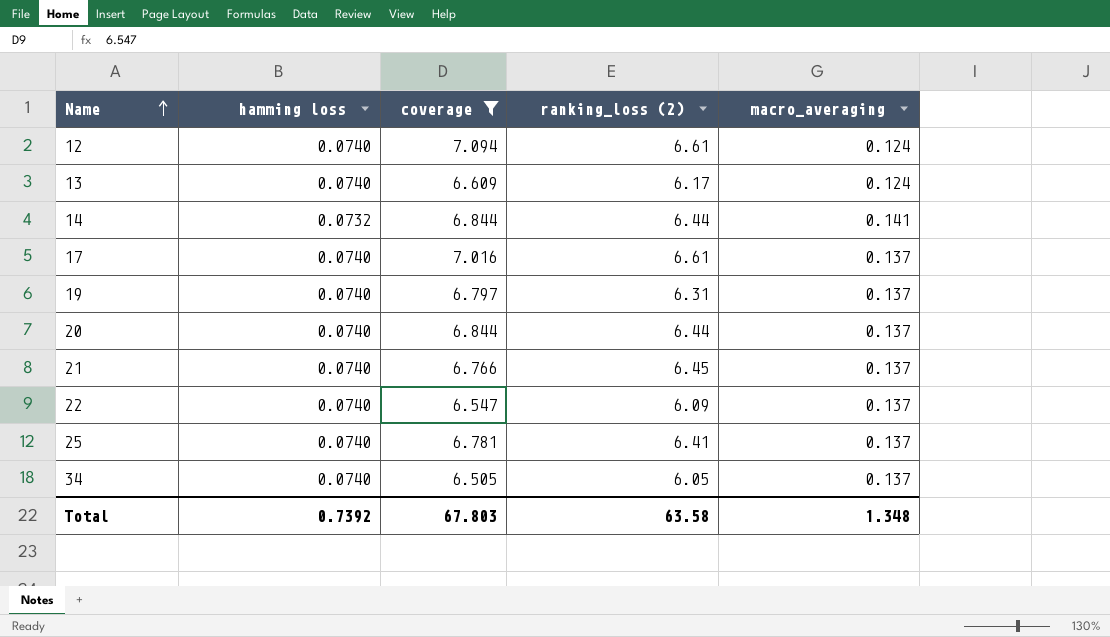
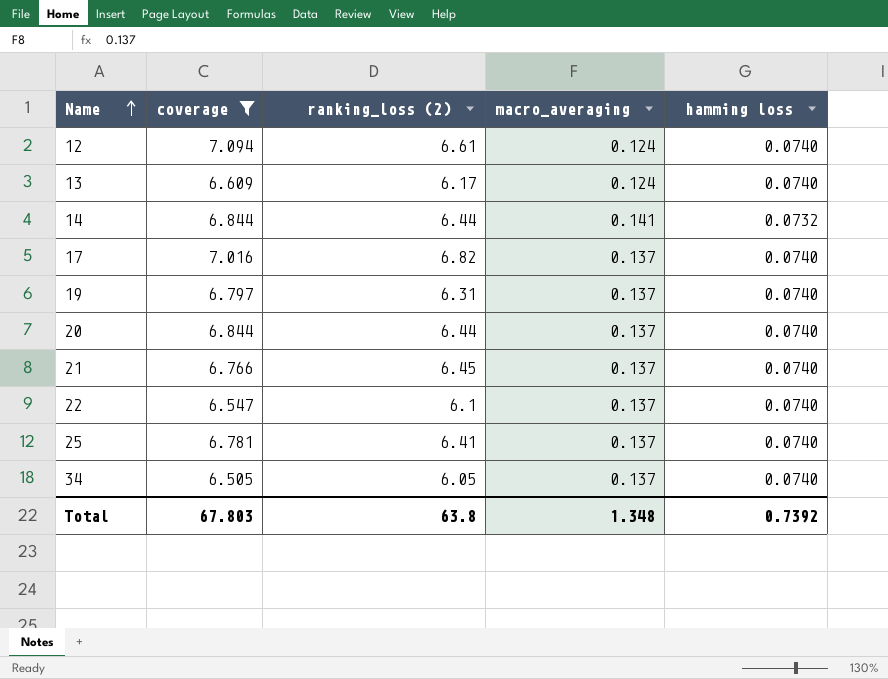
column hamming loss | position: 2 -> 5
17 | ranking_loss (2): 6.61 -> 6.82
22 | ranking_loss (2): 6.09 -> 6.1
Total | ranking_loss (2): 63.58 -> 63.8

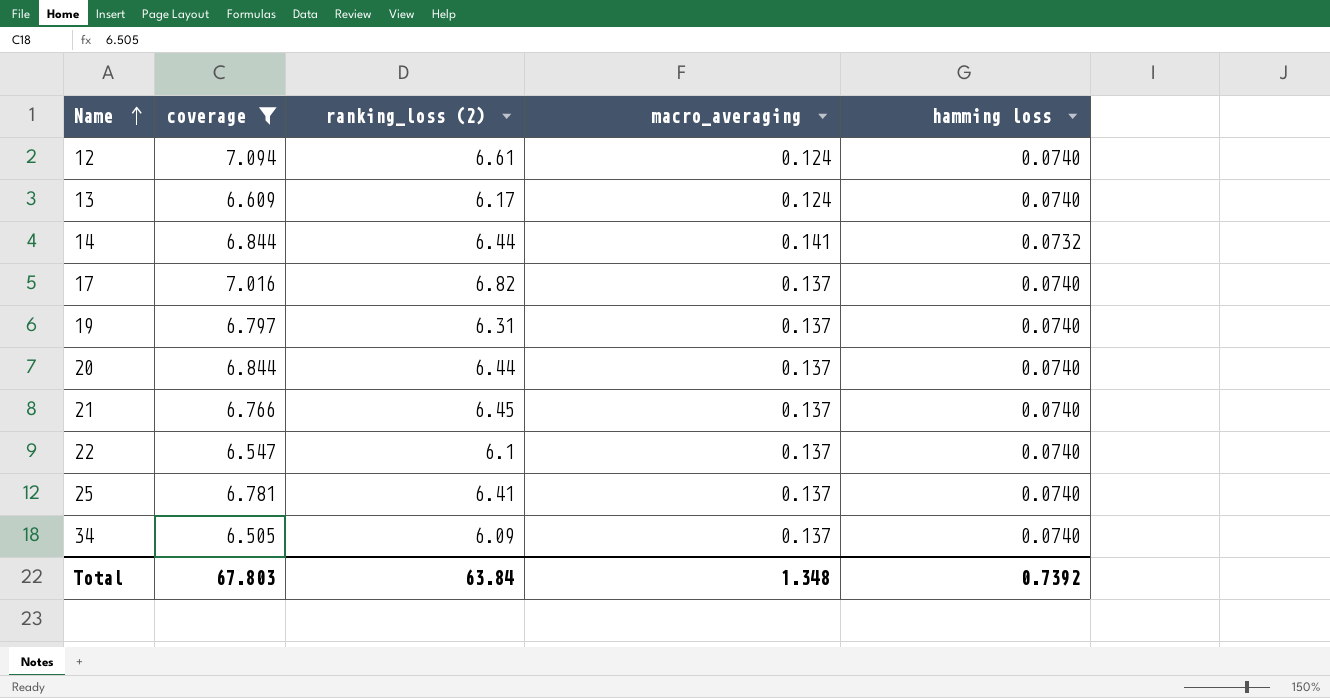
34 | ranking_loss (2): 6.05 -> 6.09
Total | ranking_loss (2): 63.8 -> 63.84

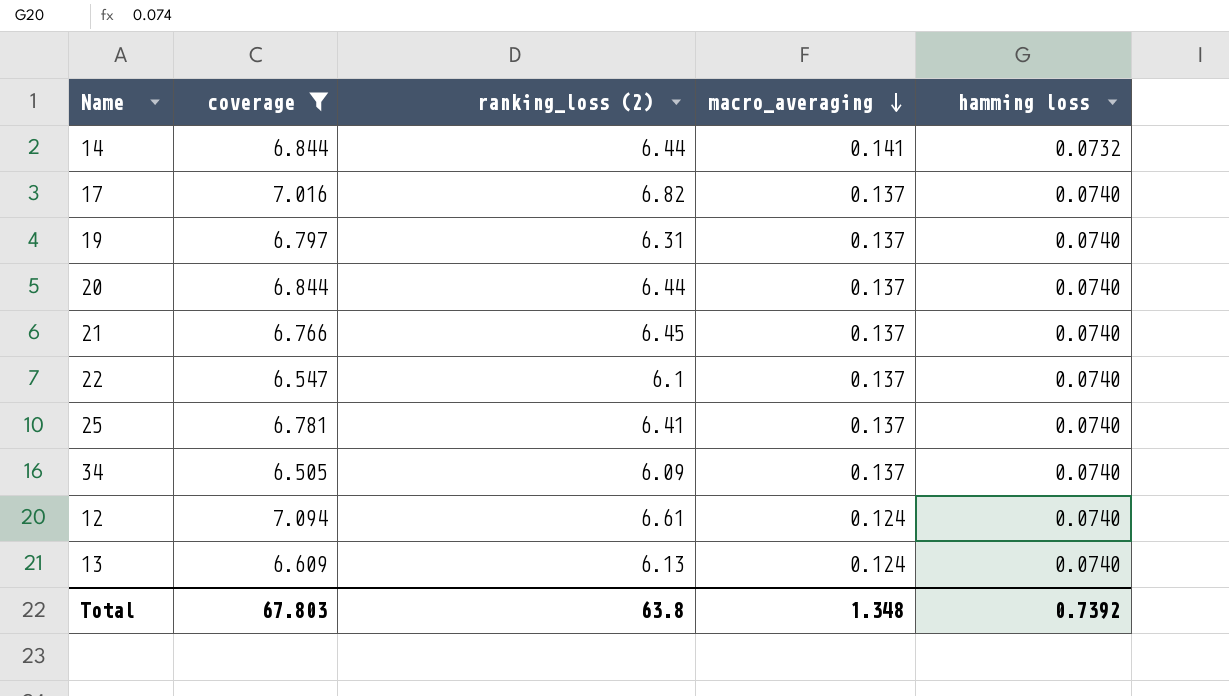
row order: Name ascending -> macro_averaging descending
13 | ranking_loss (2): 6.17 -> 6.13
Total | ranking_loss (2): 63.84 -> 63.8

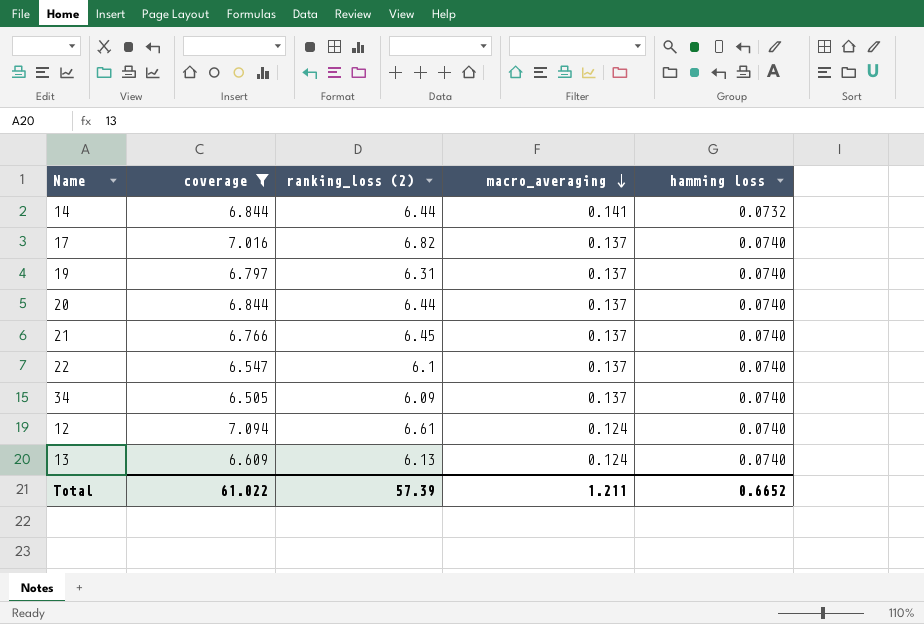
row 25: 6.781 | 6.41 | 0.137 | 0.0740 -> none
Total | coverage: 67.803 -> 61.022
Total | ranking_loss (2): 63.8 -> 57.39
Total | macro_averaging: 1.348 -> 1.211
Total | hamming loss: 0.7392 -> 0.6652

